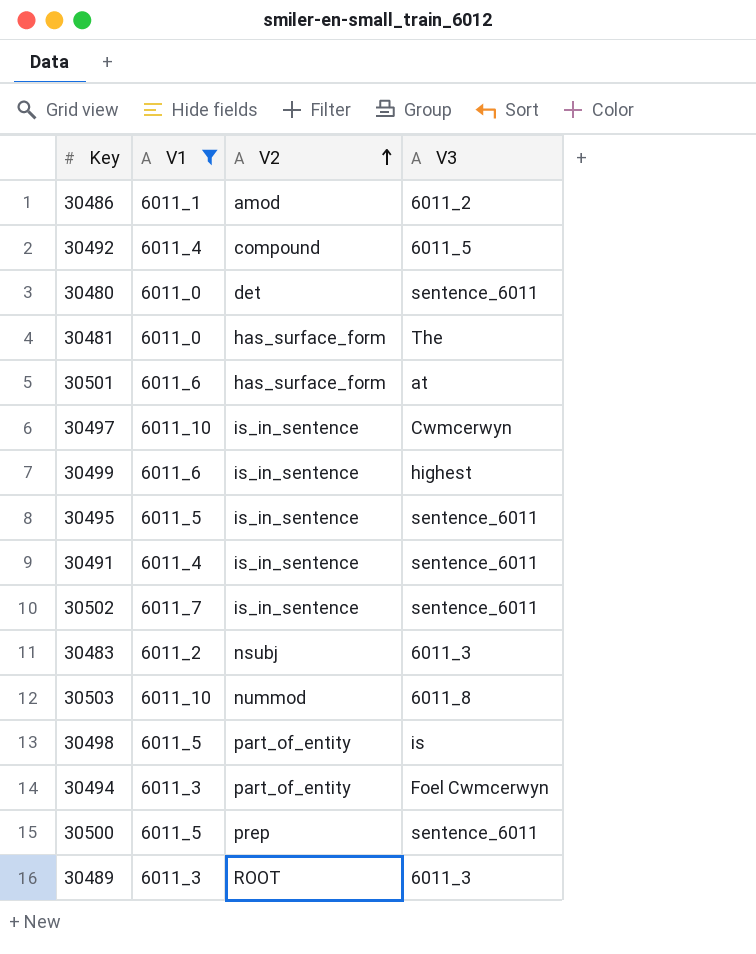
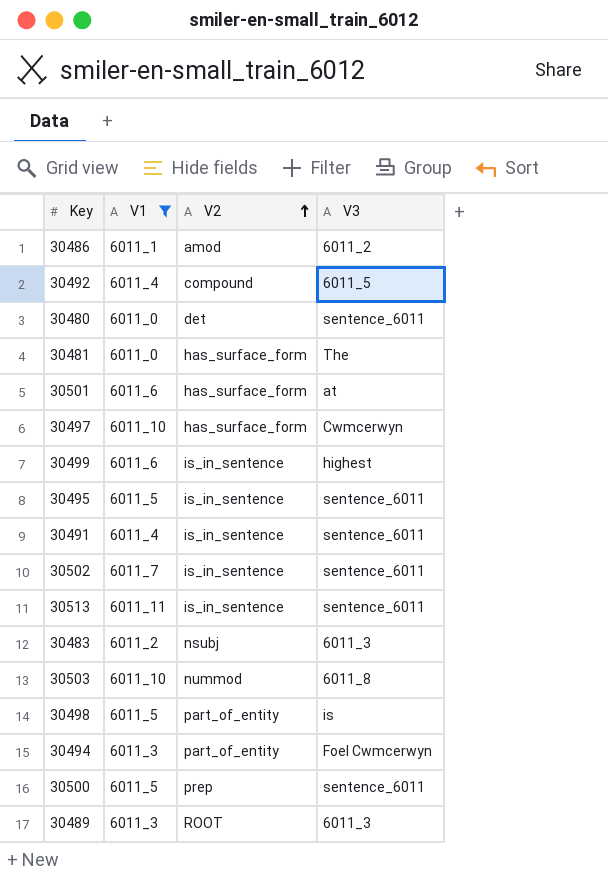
30497 | V2: is_in_sentence -> has_surface_form
row 30513: none -> 6011_11 | is_in_sentence | sentence_6011

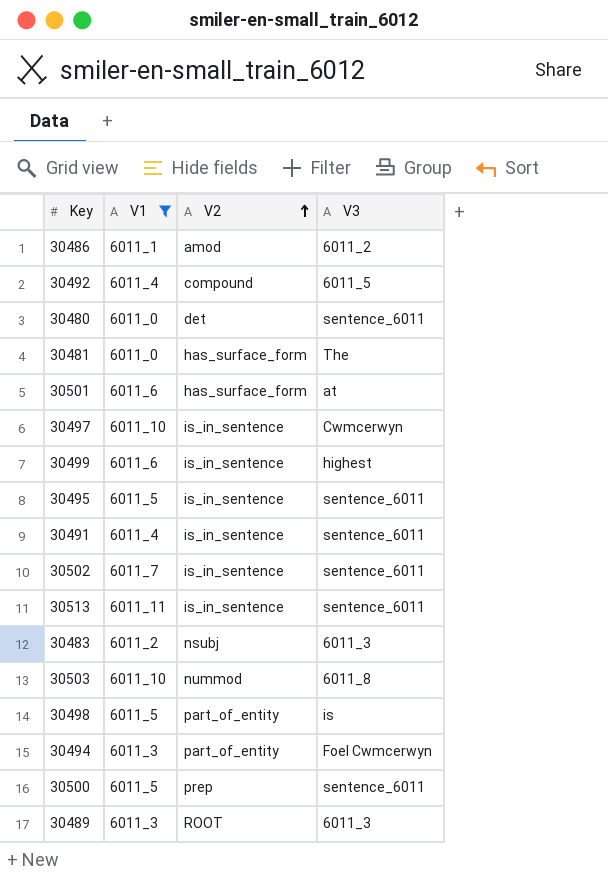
30497 | V2: has_surface_form -> is_in_sentence

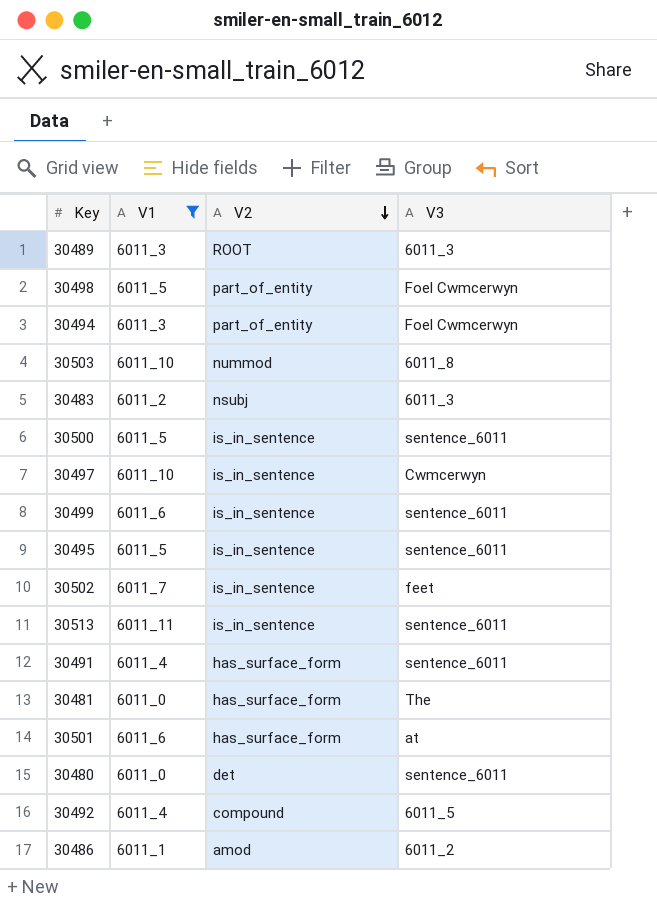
row order: V2 ascending -> V2 descending
30498 | V3: is -> Foel Cwmcerwyn
30500 | V2: prep -> is_in_sentence
30499 | V3: highest -> sentence_6011
30502 | V3: sentence_6011 -> feet
30491 | V2: is_in_sentence -> has_surface_form

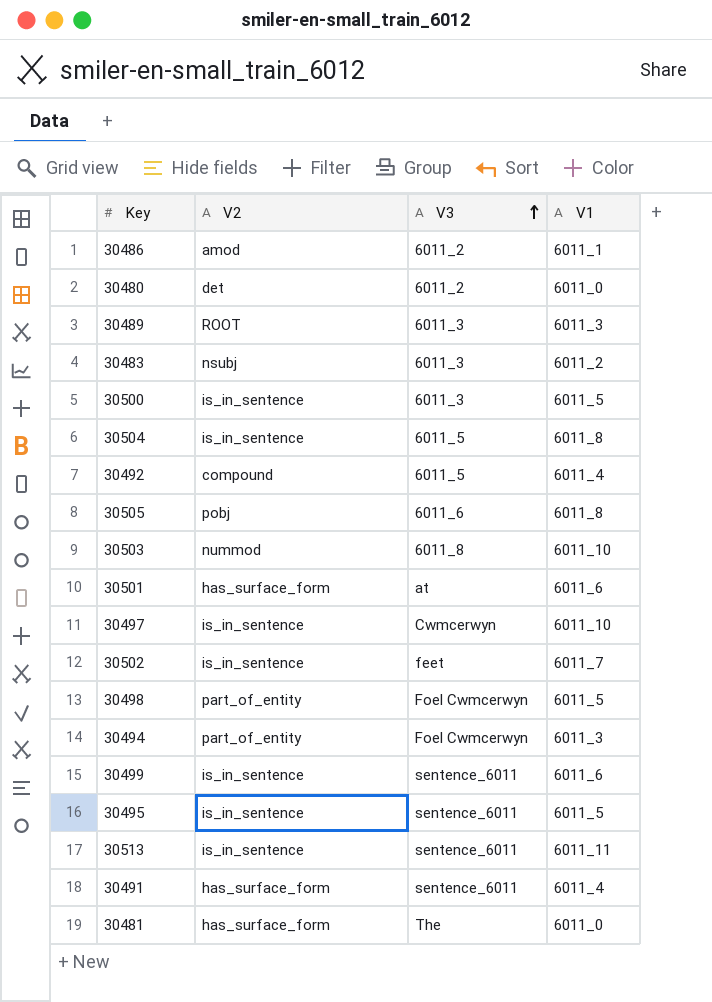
filter: V1 != 6011_8 -> none
row order: V2 descending -> V3 ascending
column V1 | position: 2 -> 4
30480 | V3: sentence_6011 -> 6011_2
30500 | V3: sentence_6011 -> 6011_3

